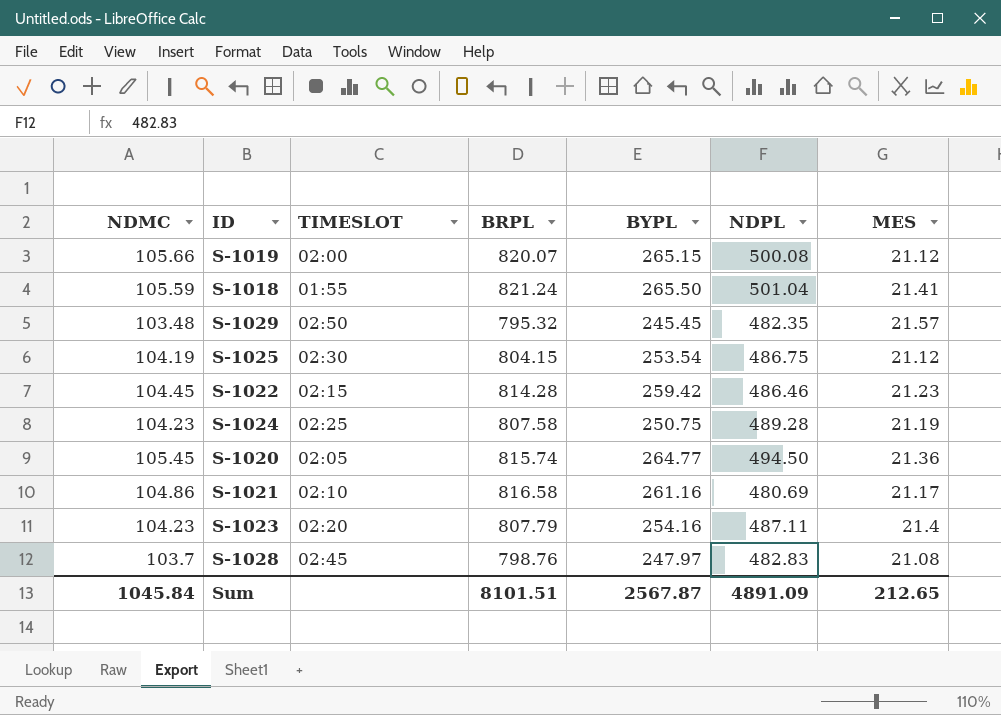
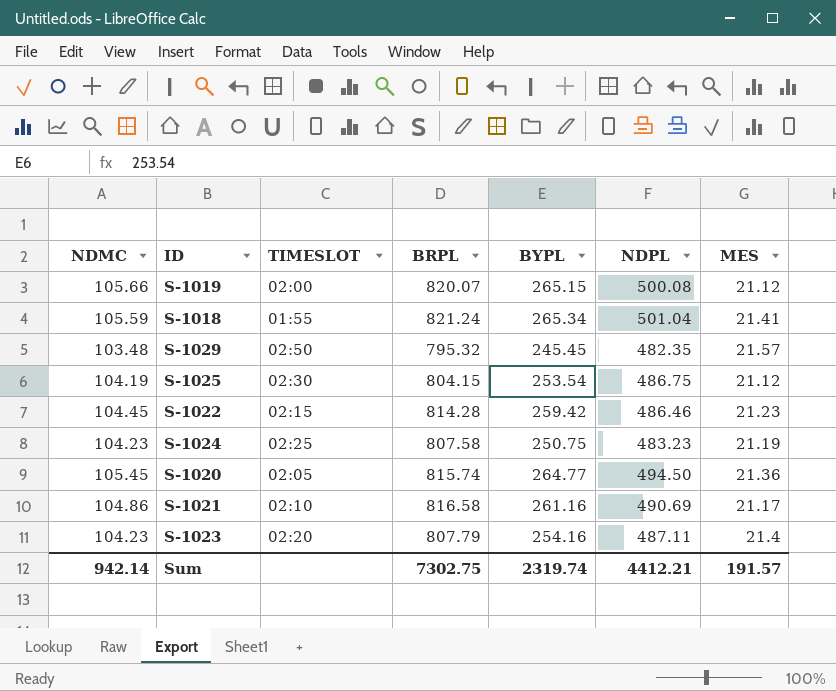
row S-1028: 103.7 | 02:45 | 798.76 | 247.97 | 482.83 | 21.08 -> none
S-1018 | BYPL: 265.50 -> 265.34
S-1024 | NDPL: 489.28 -> 483.23
S-1021 | NDPL: 480.69 -> 490.69
Sum | NDMC: 1045.84 -> 942.14
Sum | BRPL: 8101.51 -> 7302.75
Sum | BYPL: 2567.87 -> 2319.74
Sum | NDPL: 4891.09 -> 4412.21
Sum | MES: 212.65 -> 191.57

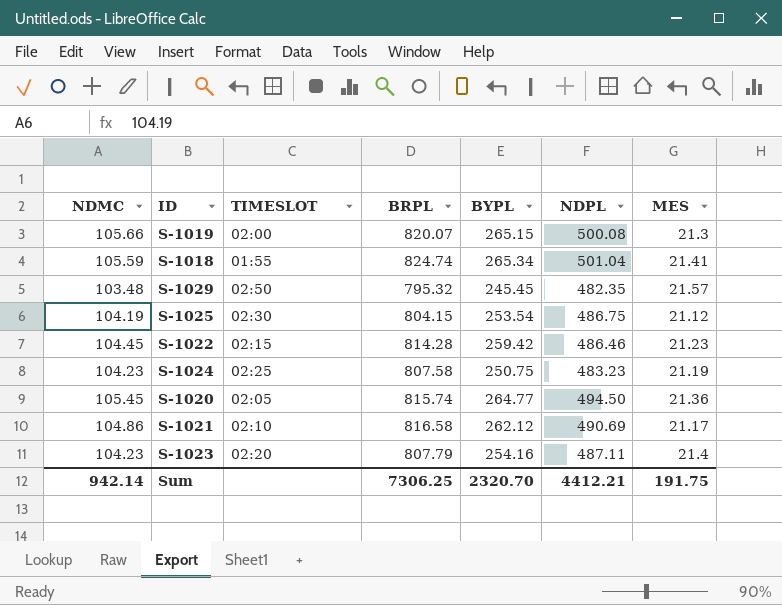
S-1019 | MES: 21.12 -> 21.3
S-1018 | BRPL: 821.24 -> 824.74
S-1021 | BYPL: 261.16 -> 262.12
Sum | BRPL: 7302.75 -> 7306.25
Sum | BYPL: 2319.74 -> 2320.70
Sum | MES: 191.57 -> 191.75

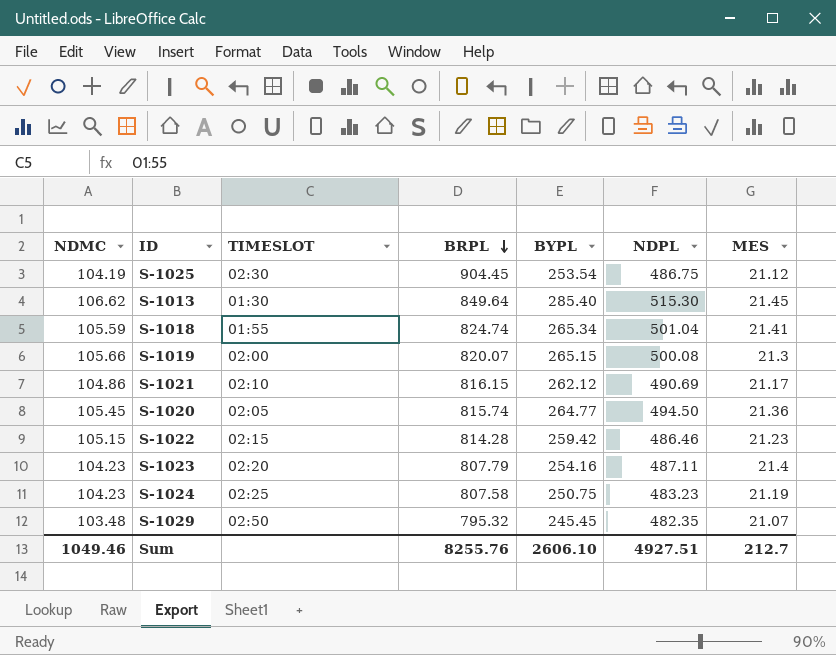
row order: none -> BRPL descending
S-1025 | BRPL: 804.15 -> 904.45
row S-1013: none -> 106.62 | 01:30 | 849.64 | 285.40 | 515.30 | 21.45
S-1021 | BRPL: 816.58 -> 816.15
S-1022 | NDMC: 104.45 -> 105.15
S-1029 | MES: 21.57 -> 21.07
Sum | NDMC: 942.14 -> 1049.46
Sum | BRPL: 7306.25 -> 8255.76
Sum | BYPL: 2320.70 -> 2606.10
Sum | NDPL: 4412.21 -> 4927.51
Sum | MES: 191.75 -> 212.7

